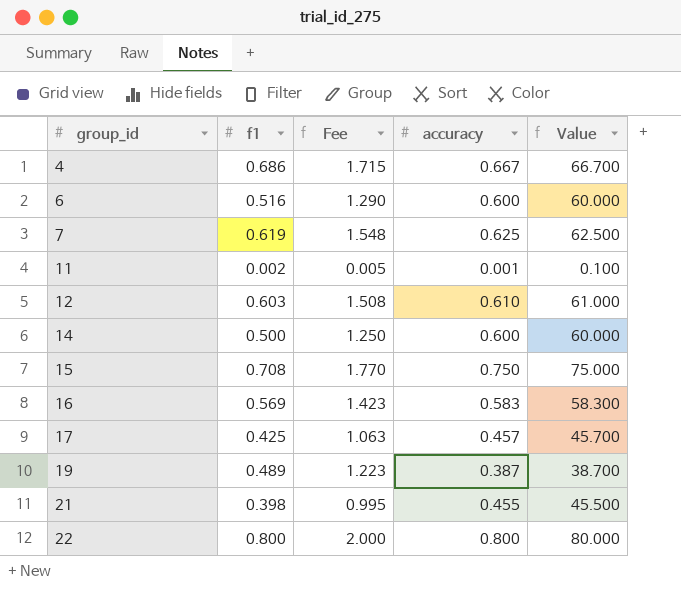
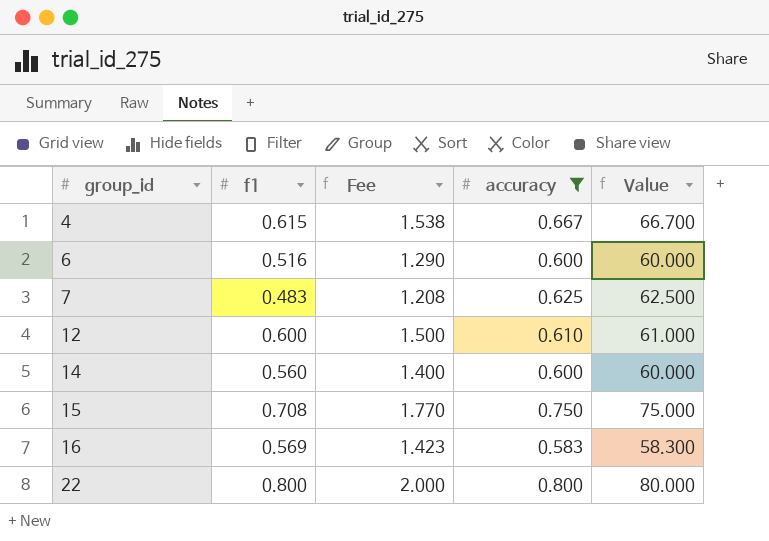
filter: none -> accuracy >= 0.583
4 | f1: 0.686 -> 0.615
4 | Fee: 1.715 -> 1.538
7 | f1: 0.619 -> 0.483
7 | Fee: 1.548 -> 1.208
12 | f1: 0.603 -> 0.600
12 | Fee: 1.508 -> 1.500
14 | f1: 0.500 -> 0.560
14 | Fee: 1.250 -> 1.400

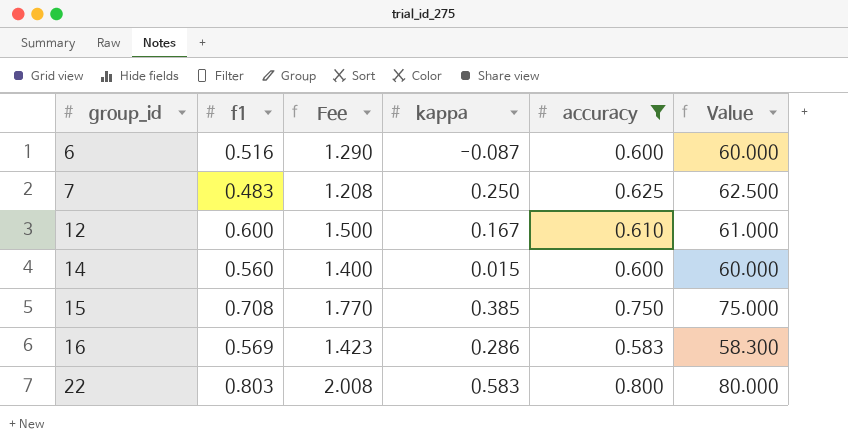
column kappa | position: none -> 4
row 4: 0.615 | 1.538 | 0.667 | 66.700 -> none
22 | f1: 0.800 -> 0.803
22 | Fee: 2.000 -> 2.008

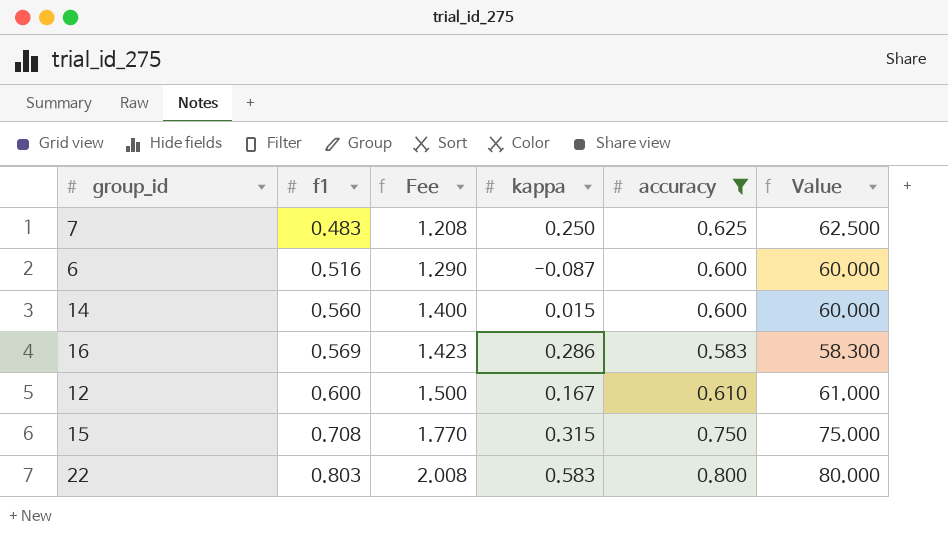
row order: group_id ascending -> f1 ascending
15 | kappa: 0.385 -> 0.315

